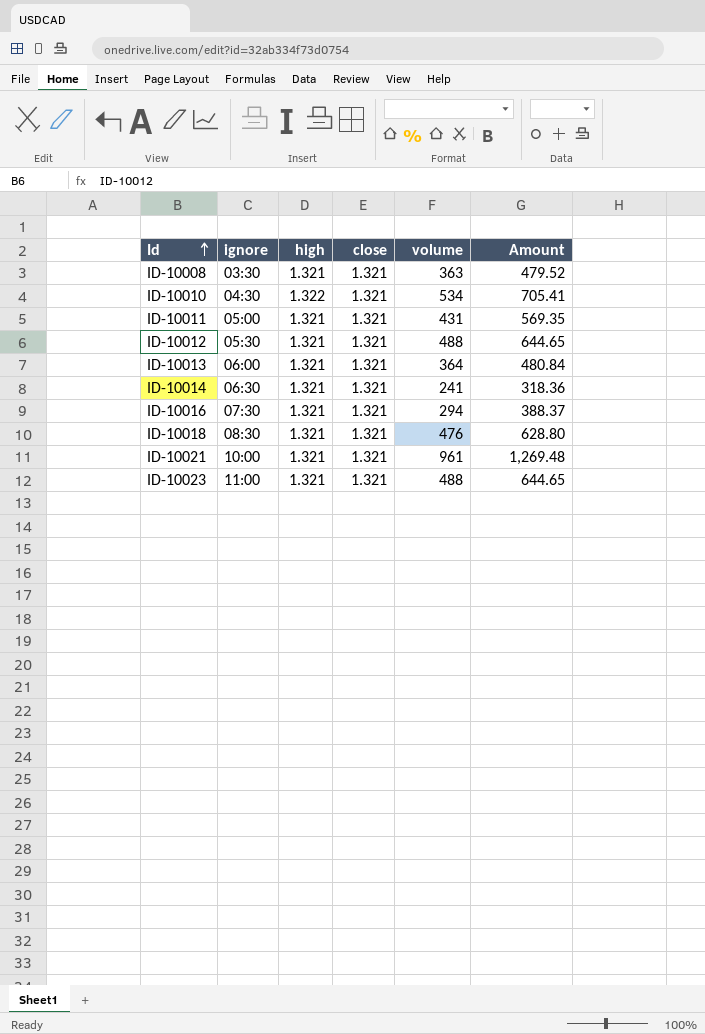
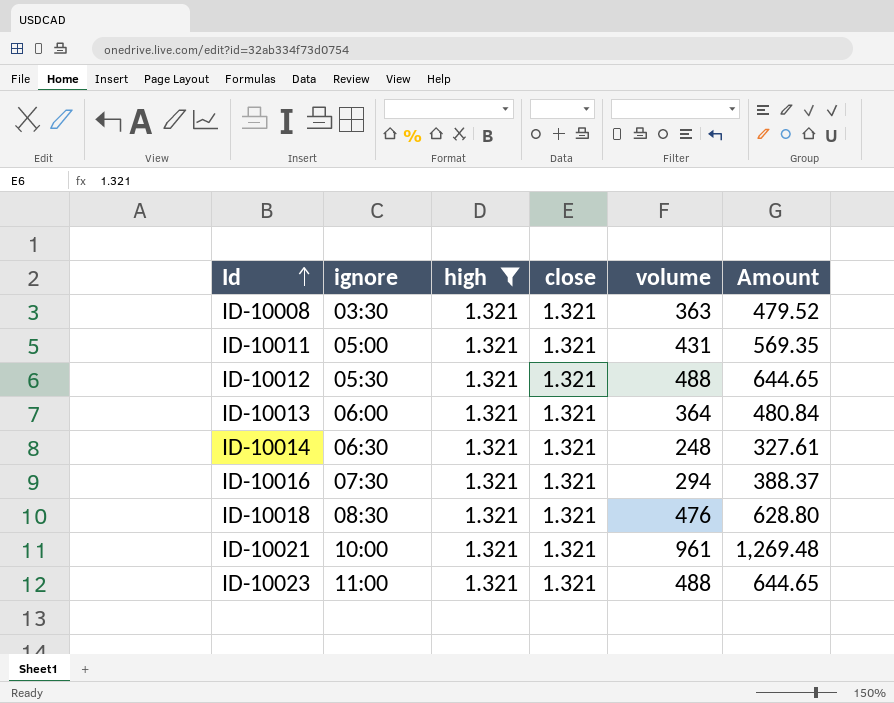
filter: none -> high = 1.321
ID-10014 | volume: 241 -> 248
ID-10014 | Amount: 318.36 -> 327.61

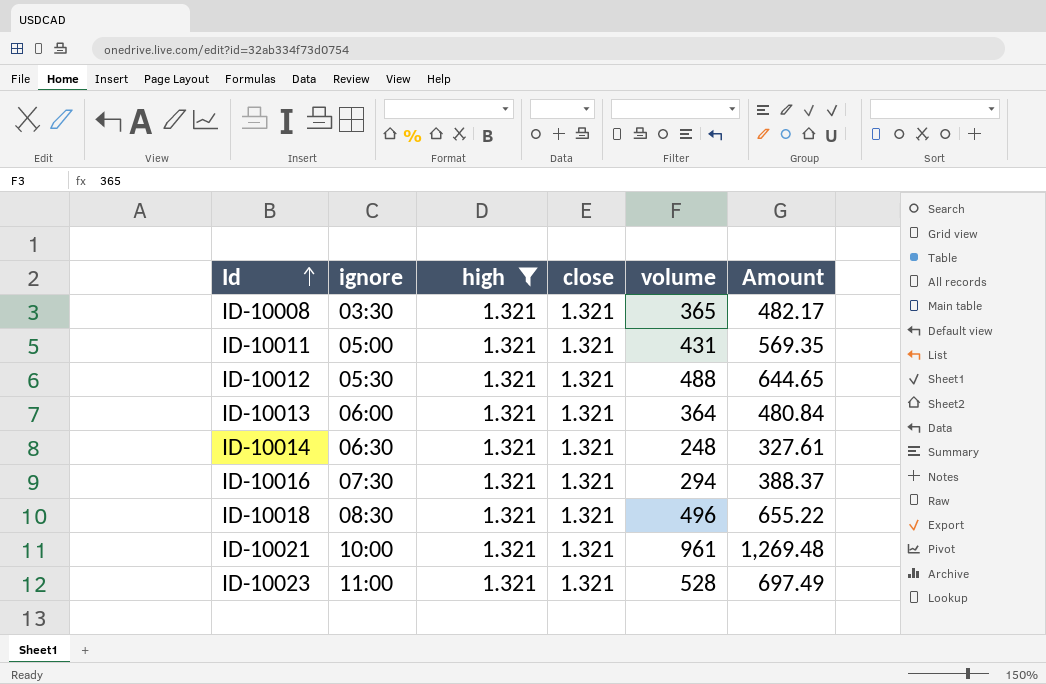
ID-10008 | volume: 363 -> 365
ID-10008 | Amount: 479.52 -> 482.17
ID-10018 | volume: 476 -> 496
ID-10018 | Amount: 628.80 -> 655.22
ID-10023 | volume: 488 -> 528
ID-10023 | Amount: 644.65 -> 697.49

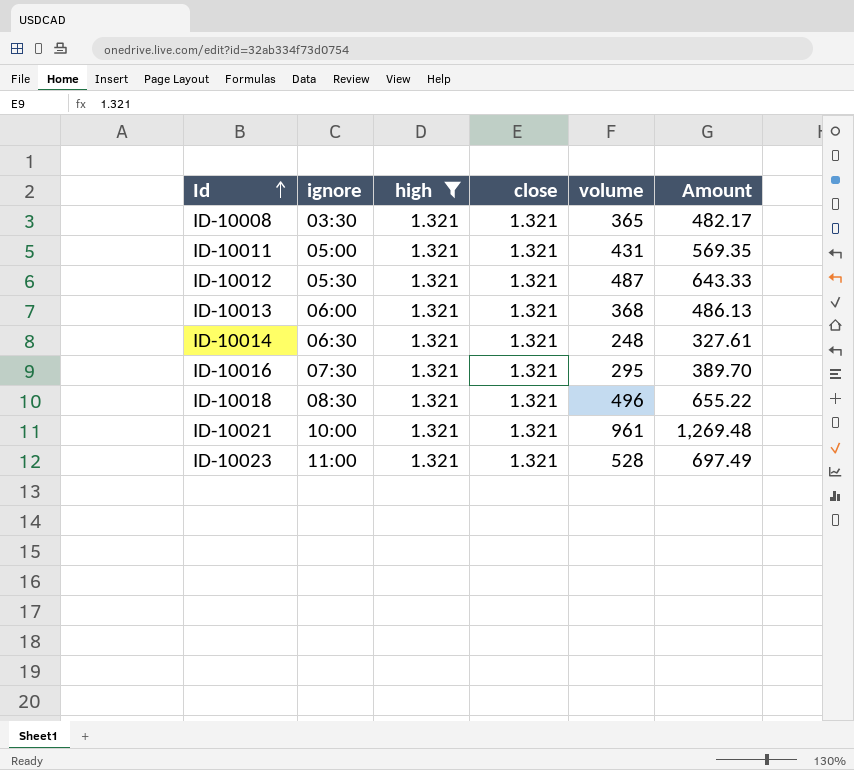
ID-10012 | volume: 488 -> 487
ID-10012 | Amount: 644.65 -> 643.33
ID-10013 | volume: 364 -> 368
ID-10013 | Amount: 480.84 -> 486.13
ID-10016 | volume: 294 -> 295
ID-10016 | Amount: 388.37 -> 389.70

